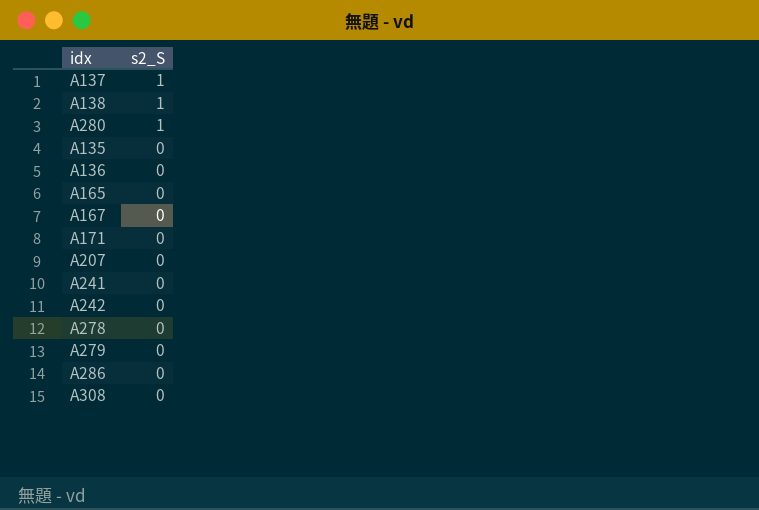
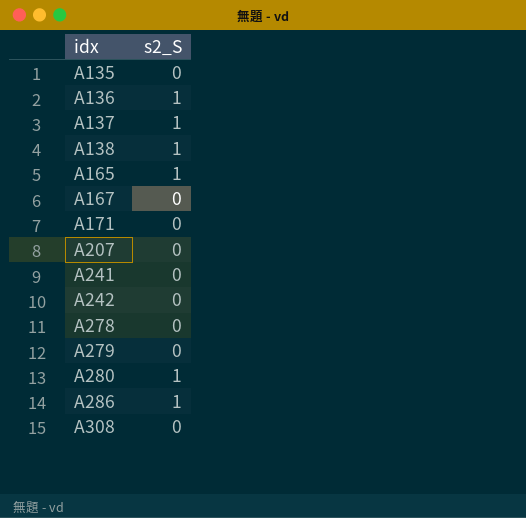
row order: s2_S descending -> idx ascending
A136 | s2_S: 0 -> 1
A165 | s2_S: 0 -> 1
A286 | s2_S: 0 -> 1

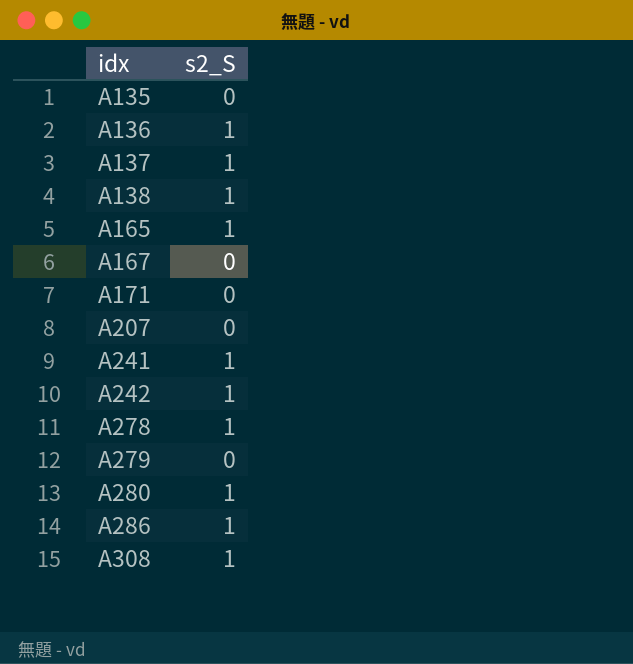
A241 | s2_S: 0 -> 1
A242 | s2_S: 0 -> 1
A278 | s2_S: 0 -> 1
A308 | s2_S: 0 -> 1

